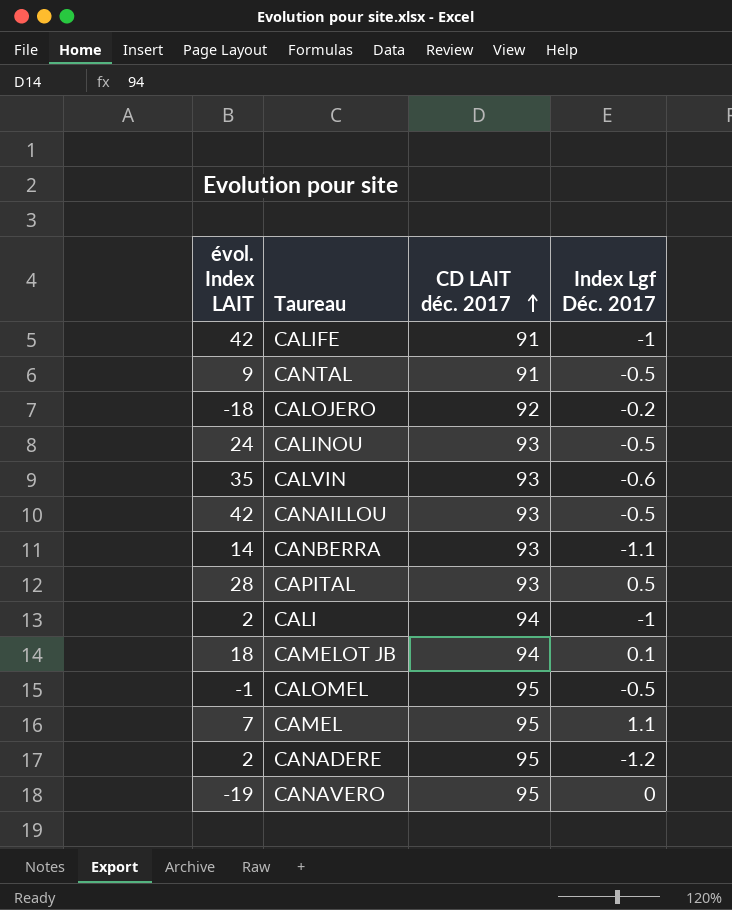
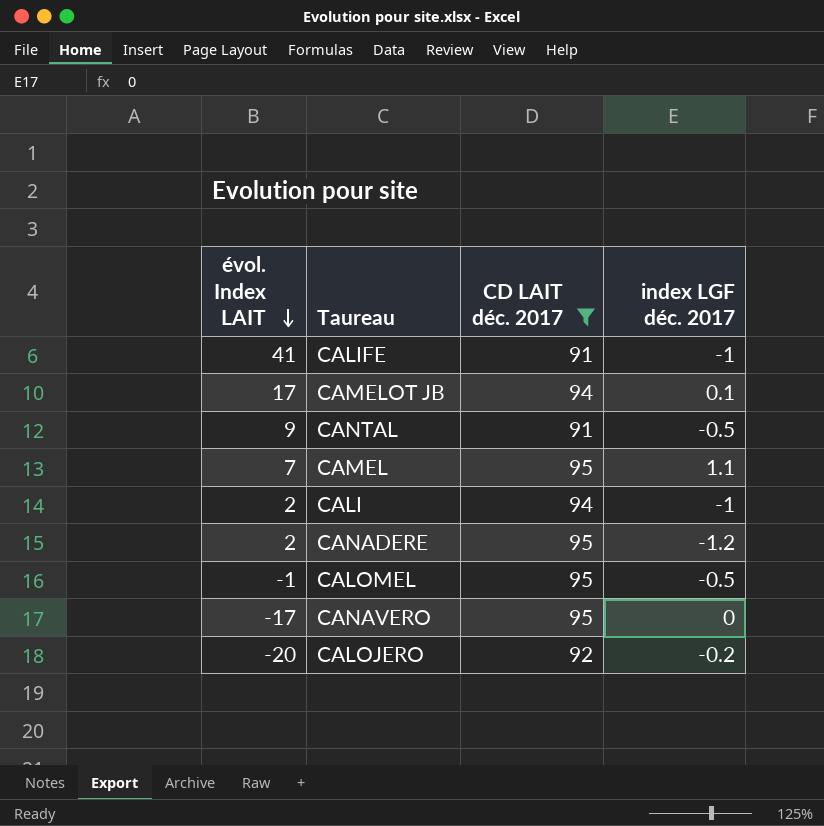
filter: none -> CD LAIT déc. 2017 != 93
row order: CD LAIT déc. 2017 ascending -> évol. Index LAIT descending
column name: Index Lgf Déc. 2017 -> index LGF déc. 2017
CALIFE | évol. Index LAIT: 42 -> 41
CAMELOT JB | évol. Index LAIT: 18 -> 17
CANAVERO | évol. Index LAIT: -19 -> -17
CALOJERO | évol. Index LAIT: -18 -> -20

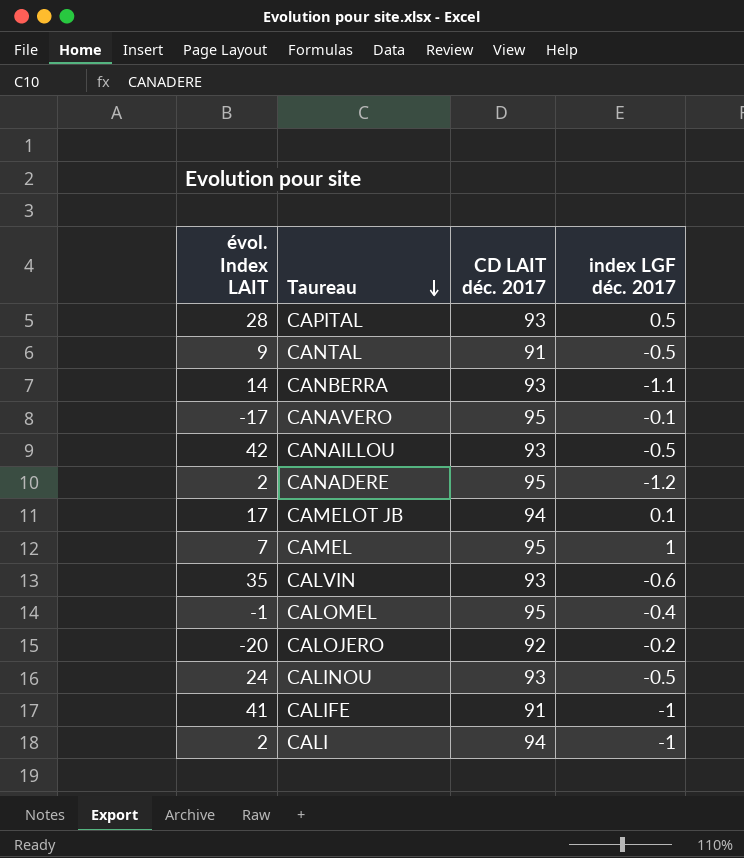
filter: CD LAIT déc. 2017 != 93 -> none
row order: évol. Index LAIT descending -> Taureau descending
CANAVERO | index LGF déc. 2017: 0 -> -0.1
CAMEL | index LGF déc. 2017: 1.1 -> 1
CALOMEL | index LGF déc. 2017: -0.5 -> -0.4

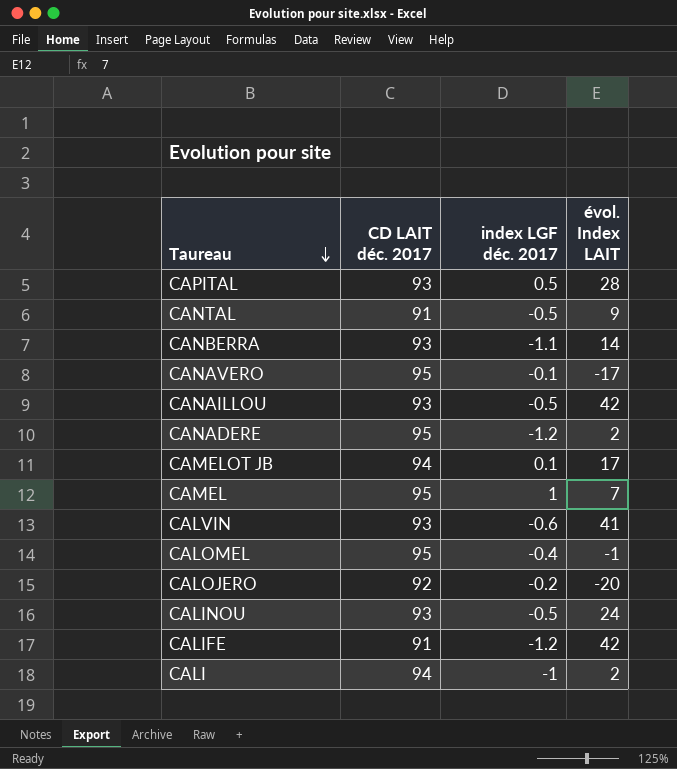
column évol. Index LAIT | position: 1 -> 4
CALVIN | évol. Index LAIT: 35 -> 41
CALIFE | index LGF déc. 2017: -1 -> -1.2
CALIFE | évol. Index LAIT: 41 -> 42

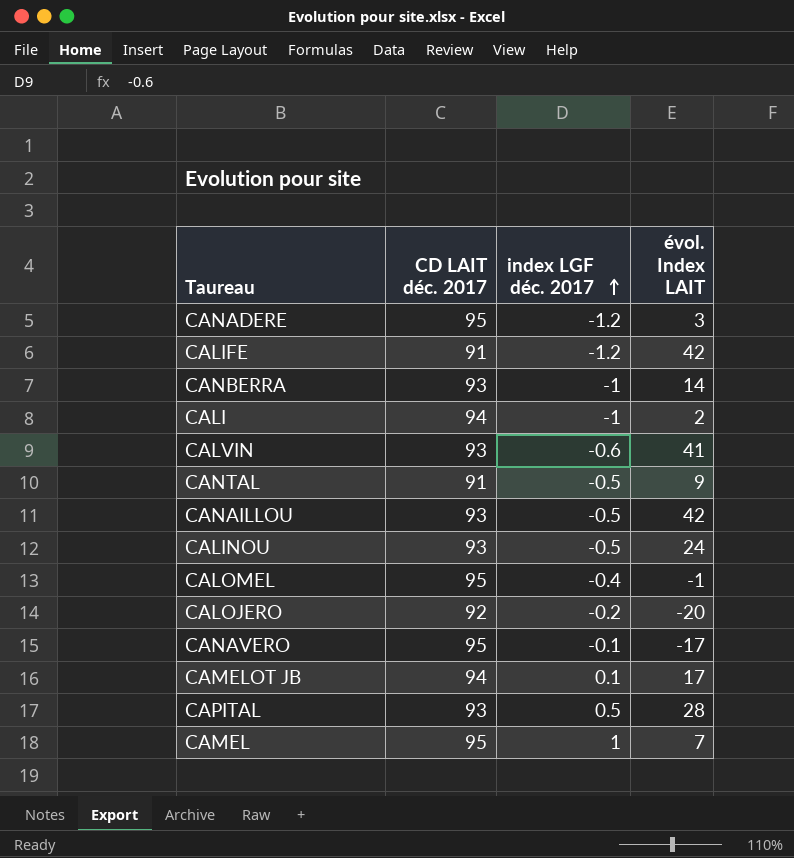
row order: Taureau descending -> index LGF déc. 2017 ascending
CANADERE | évol. Index LAIT: 2 -> 3
CANBERRA | index LGF déc. 2017: -1.1 -> -1

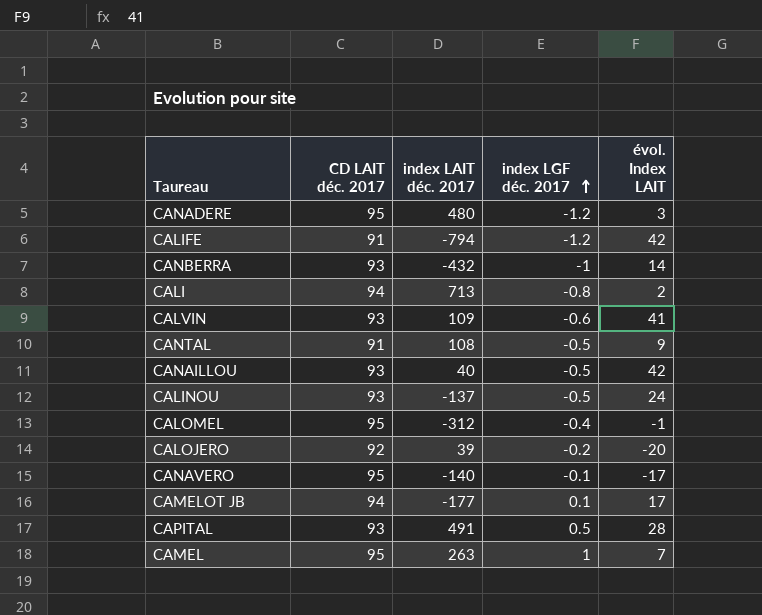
column index LAIT déc. 2017 | position: none -> 3
CALI | index LGF déc. 2017: -1 -> -0.8

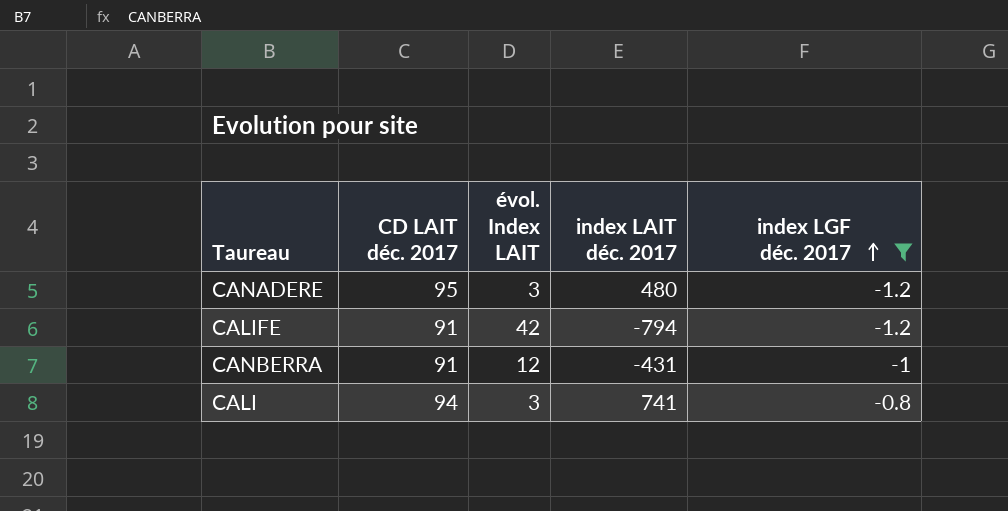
filter: none -> index LGF déc. 2017 <= -0.8
column évol. Index LAIT | position: 5 -> 3
CANBERRA | CD LAIT déc. 2017: 93 -> 91
CANBERRA | évol. Index LAIT: 14 -> 12
CANBERRA | index LAIT déc. 2017: -432 -> -431
CALI | évol. Index LAIT: 2 -> 3
CALI | index LAIT déc. 2017: 713 -> 741

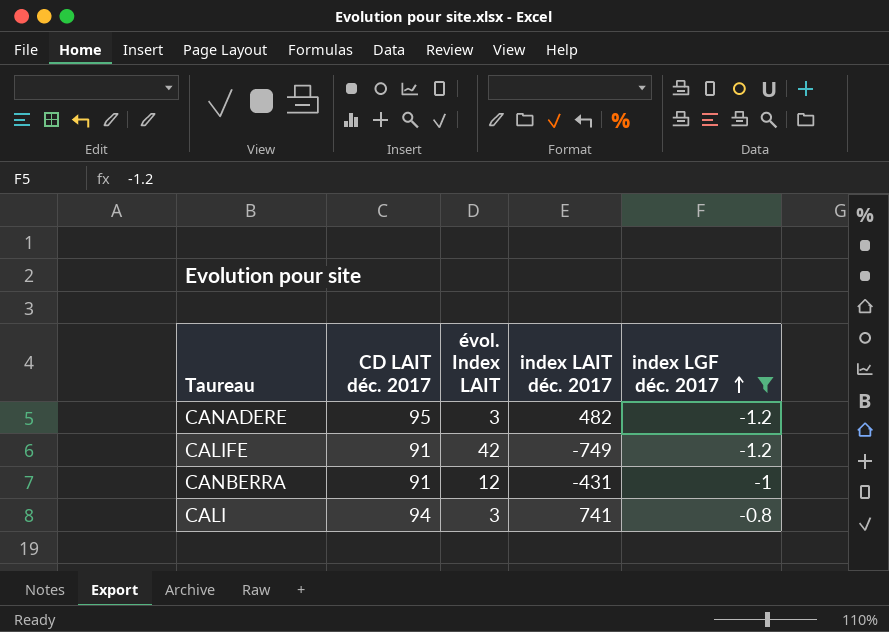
CANADERE | index LAIT déc. 2017: 480 -> 482
CALIFE | index LAIT déc. 2017: -794 -> -749

